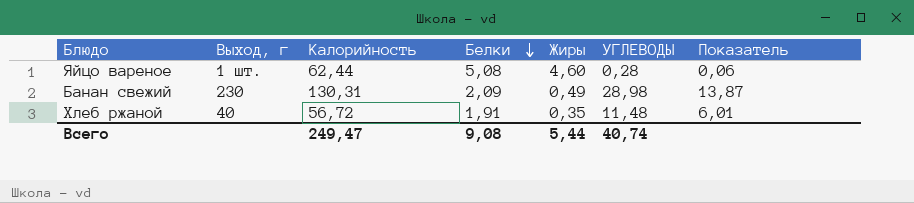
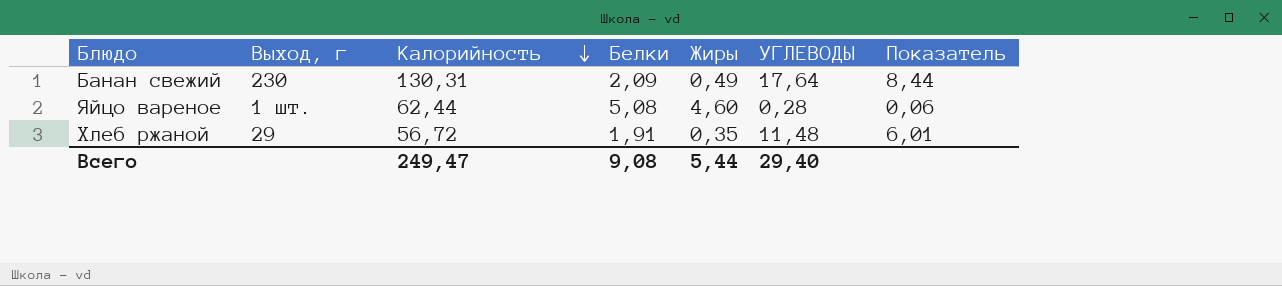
row order: Белки descending -> Калорийность descending
Банан свежий | УГЛЕВОДЫ: 28,98 -> 17,64
Банан свежий | Показатель: 13,87 -> 8,44
Хлеб ржаной | Выход, г: 40 -> 29
Всего | УГЛЕВОДЫ: 40,74 -> 29,40

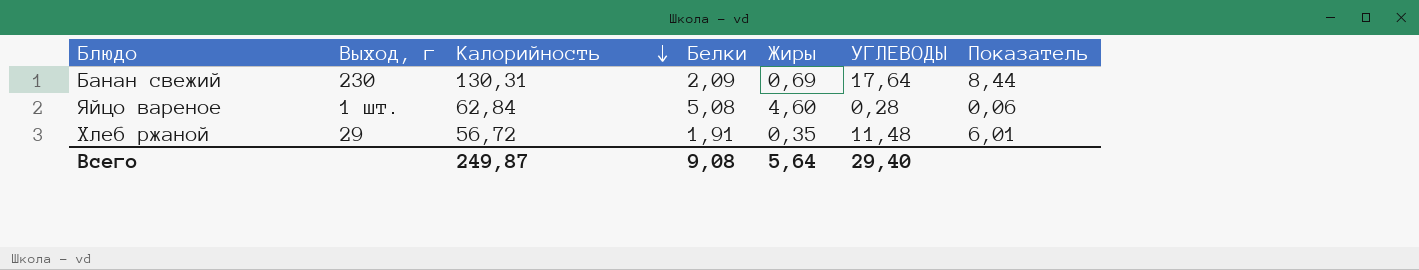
Банан свежий | Жиры: 0,49 -> 0,69
Яйцо вареное | Калорийность: 62,44 -> 62,84
Всего | Калорийность: 249,47 -> 249,87
Всего | Жиры: 5,44 -> 5,64

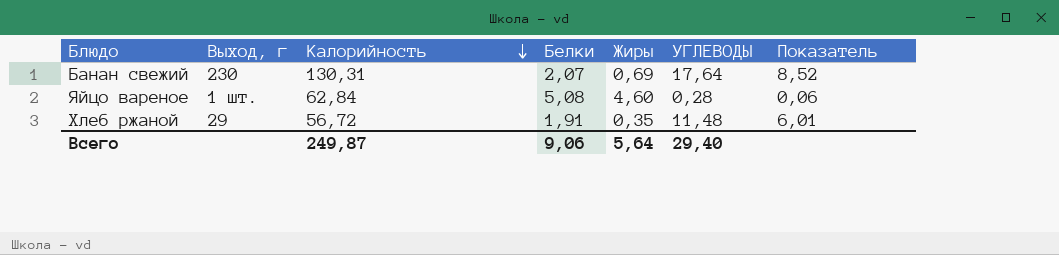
Банан свежий | Белки: 2,09 -> 2,07
Банан свежий | Показатель: 8,44 -> 8,52
Всего | Белки: 9,08 -> 9,06

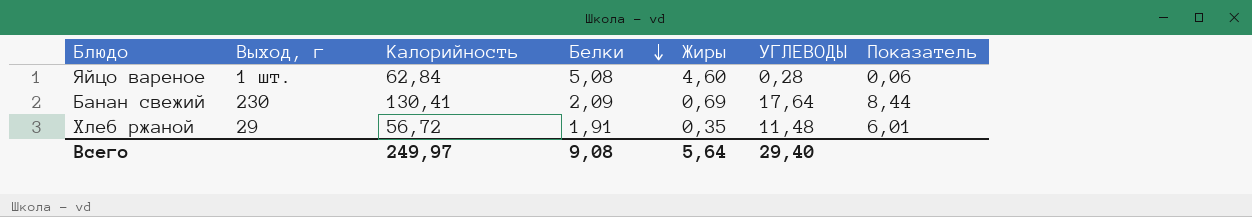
row order: Калорийность descending -> Белки descending
Банан свежий | Калорийность: 130,31 -> 130,41
Банан свежий | Белки: 2,07 -> 2,09
Банан свежий | Показатель: 8,52 -> 8,44
Всего | Калорийность: 249,87 -> 249,97
Всего | Белки: 9,06 -> 9,08

